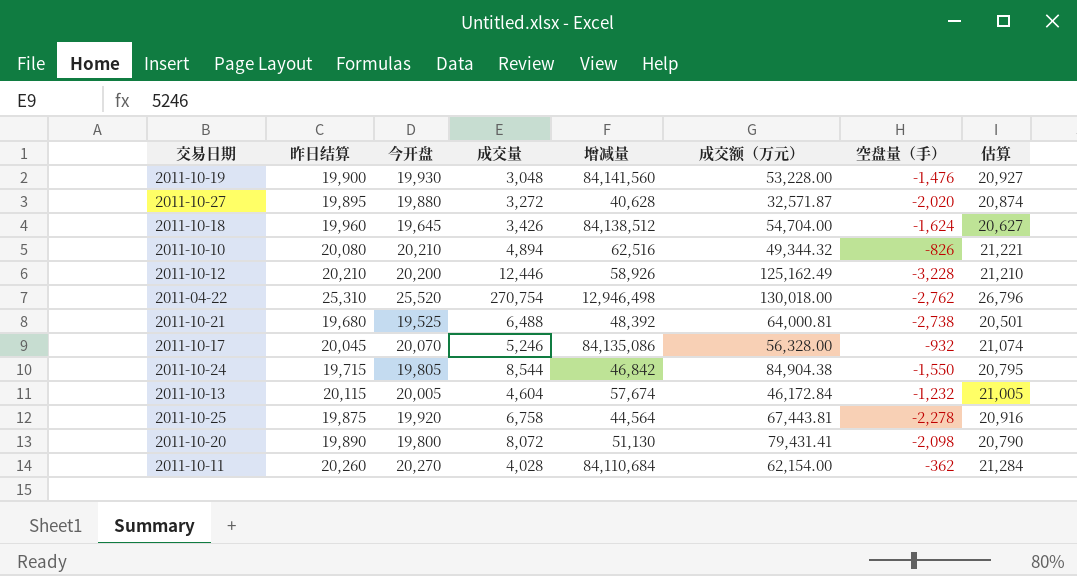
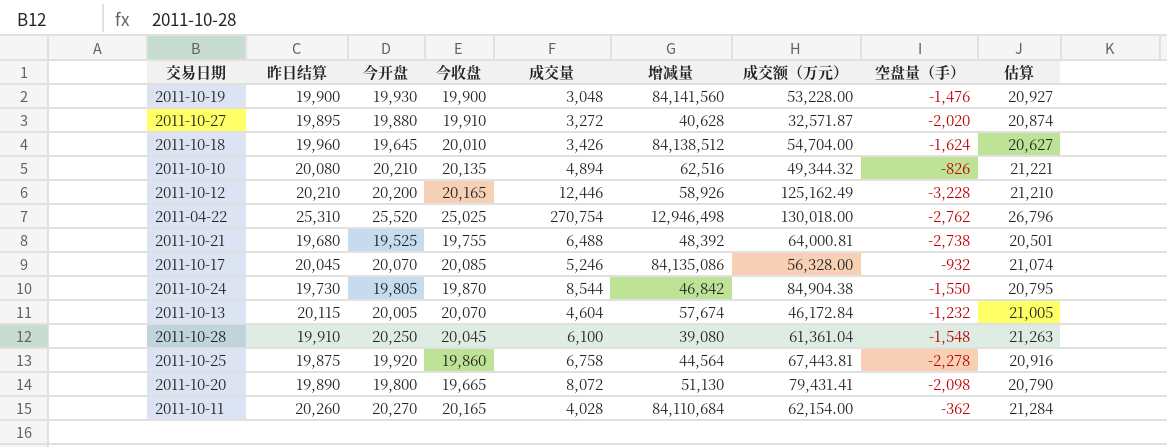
column 今收盘 | position: none -> 4
2011-10-24 | 昨日结算: 19,715 -> 19,730
row 2011-10-28: none -> 19,910 | 20,250 | 20,045 | 6,100 | 39,080 | 61,361.04 | -1,548 | 21,263

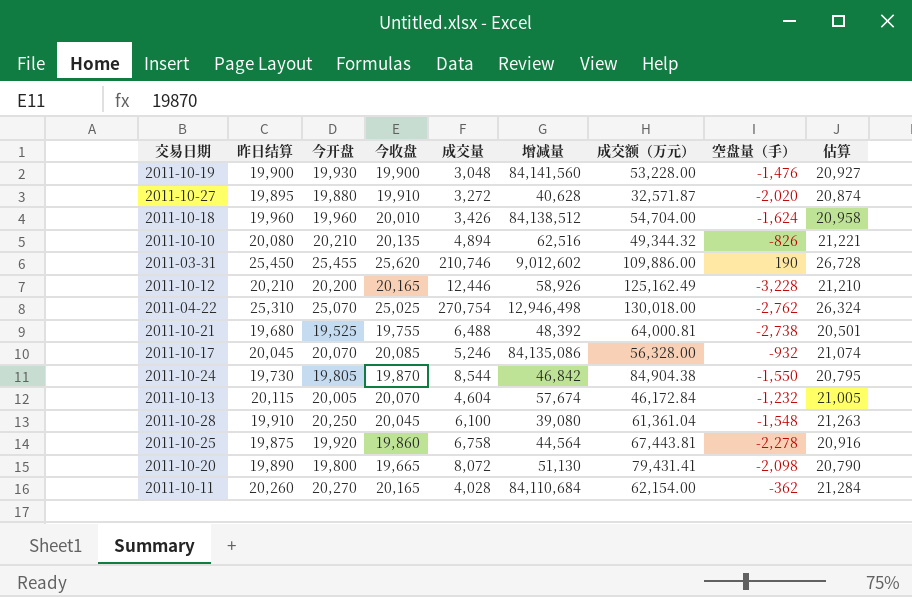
2011-10-18 | 今开盘: 19,645 -> 19,960
2011-10-18 | 估算: 20,627 -> 20,958
row 2011-03-31: none -> 25,450 | 25,455 | 25,620 | 210,746 | 9,012,602 | 109,886.00 | 190 | 26,728
2011-04-22 | 今开盘: 25,520 -> 25,070
2011-04-22 | 估算: 26,796 -> 26,324

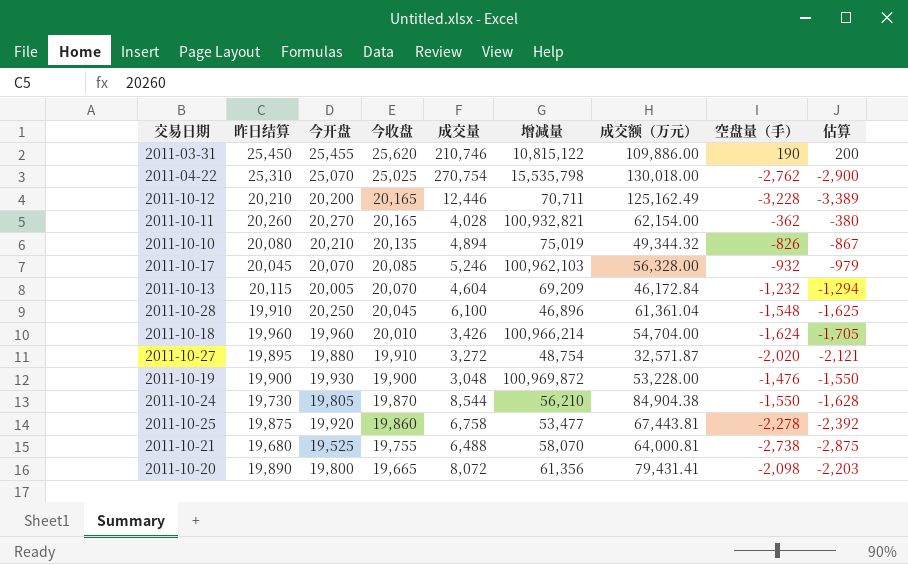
row order: none -> 今收盘 descending
column 估算 | formula: [今开盘] * 1.05 -> [空盘量（手）] * 1.05
2011-03-31 | 增减量: 9,012,602 -> 10,815,122
2011-04-22 | 增减量: 12,946,498 -> 15,535,798
2011-10-12 | 增减量: 58,926 -> 70,711
2011-10-11 | 增减量: 84,110,684 -> 100,932,821
2011-10-10 | 增减量: 62,516 -> 75,019
2011-10-17 | 增减量: 84,135,086 -> 100,962,103
2011-10-13 | 增减量: 57,674 -> 69,209
2011-10-28 | 增减量: 39,080 -> 46,896
2011-10-18 | 增减量: 84,138,512 -> 100,966,214
2011-10-27 | 增减量: 40,628 -> 48,754
2011-10-19 | 增减量: 84,141,560 -> 100,969,872
2011-10-24 | 增减量: 46,842 -> 56,210
2011-10-25 | 增减量: 44,564 -> 53,477
2011-10-21 | 增减量: 48,392 -> 58,070
2011-10-20 | 增减量: 51,130 -> 61,356

